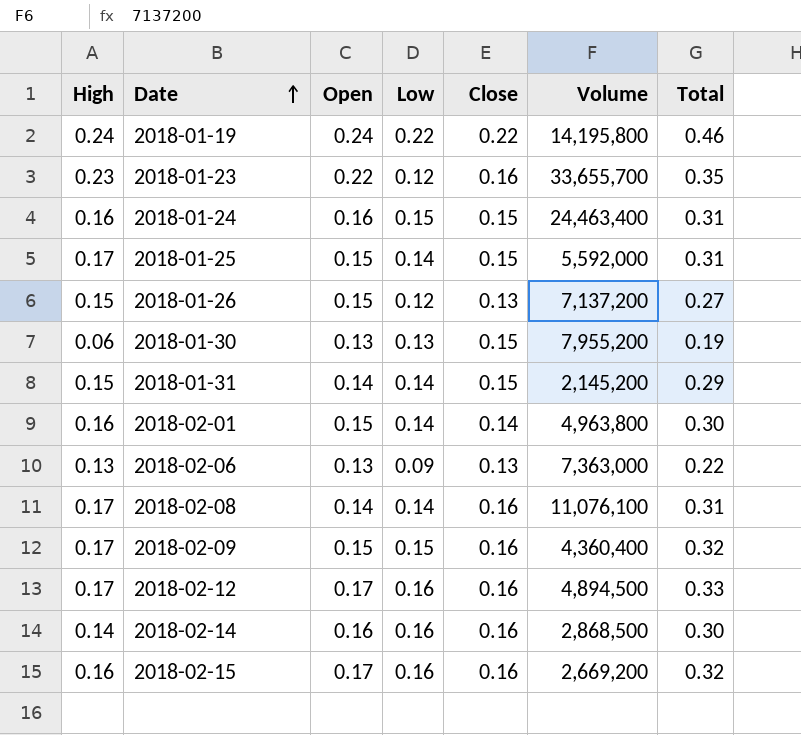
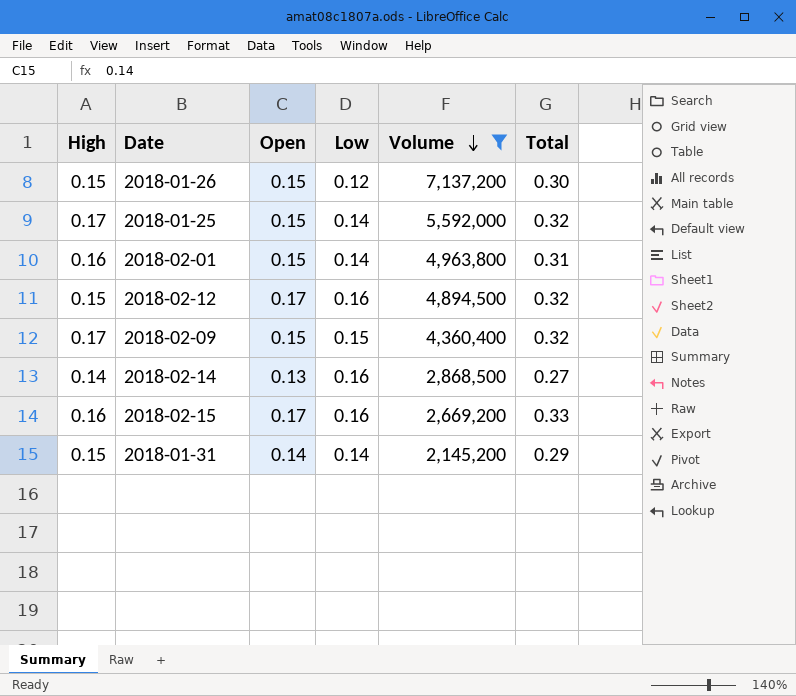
filter: none -> Volume <= 7,137,200
row order: Date ascending -> Volume descending
column Close | position: 5 -> none
column Total | formula: [High] + [Low] -> [High] + [Open]
2018-02-12 | High: 0.17 -> 0.15
2018-02-14 | Open: 0.16 -> 0.13

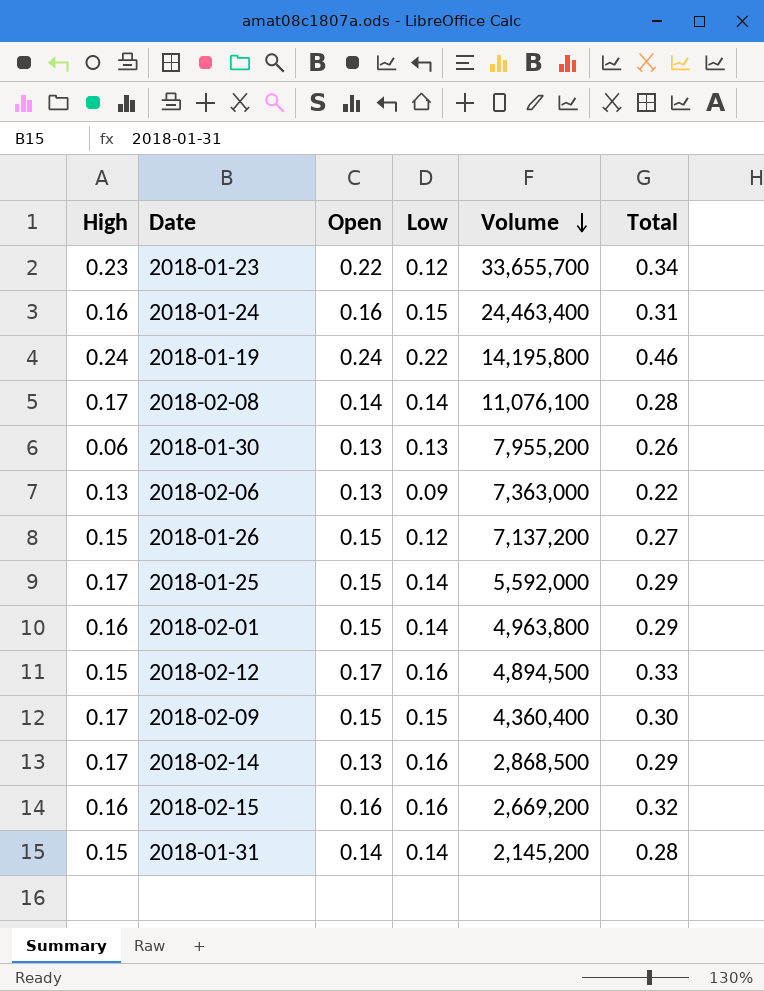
filter: Volume <= 7,137,200 -> none
column Total | formula: [High] + [Open] -> [Open] + [Low]
2018-02-14 | High: 0.14 -> 0.17
2018-02-15 | Open: 0.17 -> 0.16

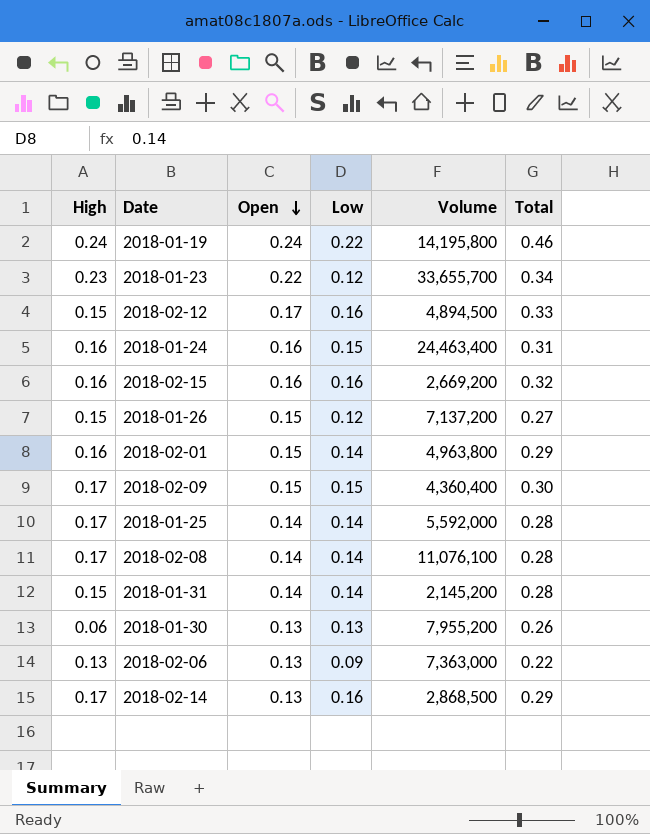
row order: Volume descending -> Open descending
2018-01-25 | Open: 0.15 -> 0.14
2018-01-25 | Total: 0.29 -> 0.28

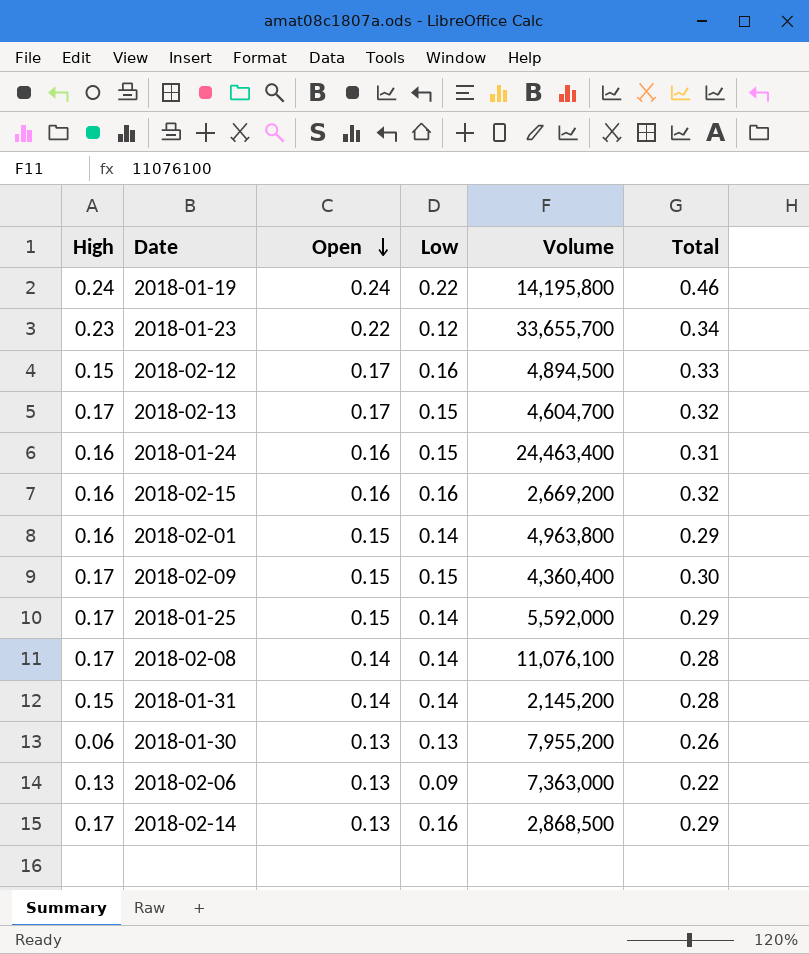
row 2018-01-26: 0.15 | 0.15 | 0.12 | 7,137,200 | 0.27 -> none
row 2018-02-13: none -> 0.17 | 0.17 | 0.15 | 4,604,700 | 0.32
2018-01-25 | Open: 0.14 -> 0.15
2018-01-25 | Total: 0.28 -> 0.29

